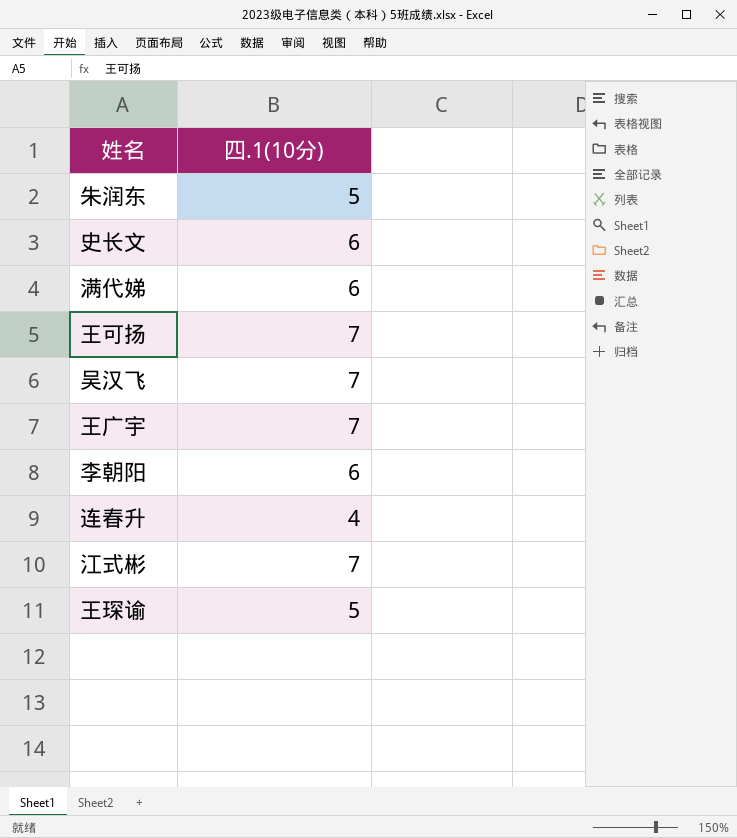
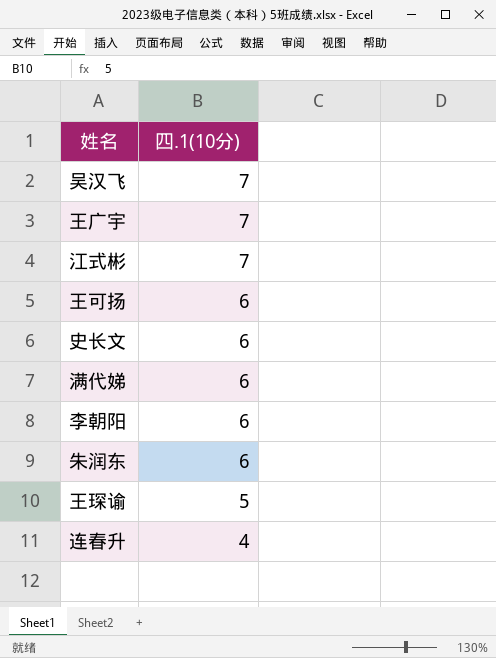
row order: none -> 四.1(10分) descending
王可扬 | 四.1(10分): 7 -> 6
朱润东 | 四.1(10分): 5 -> 6

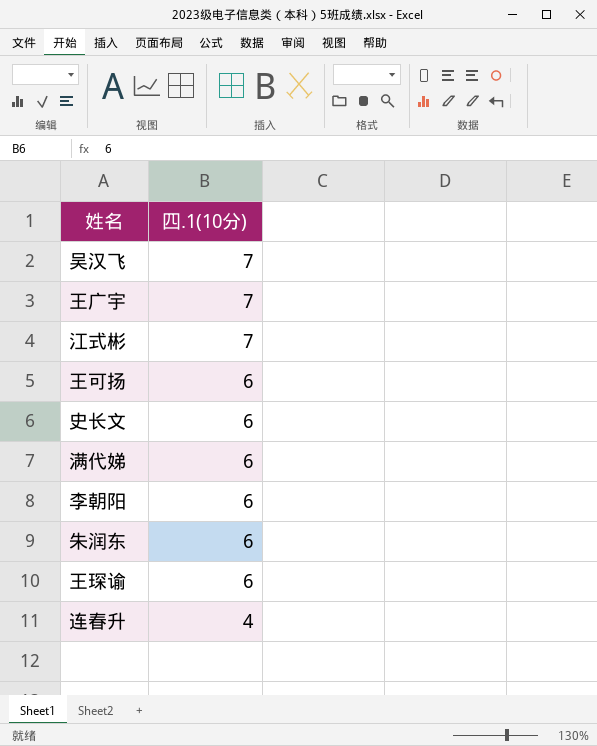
王琛谕 | 四.1(10分): 5 -> 6

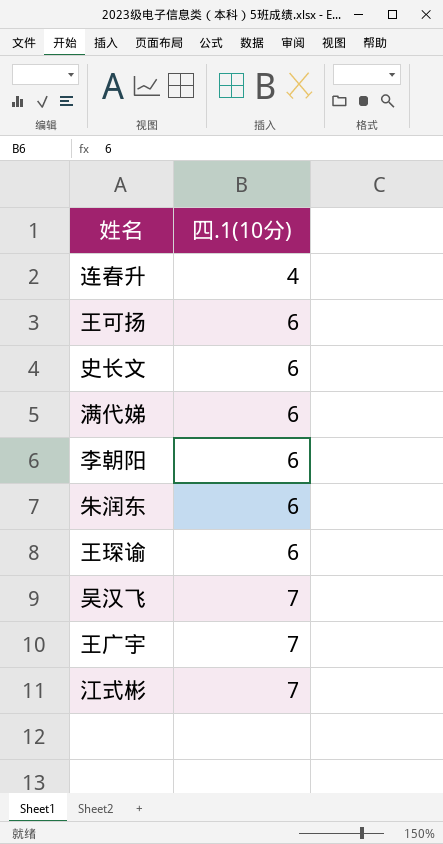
row order: 四.1(10分) descending -> 四.1(10分) ascending

